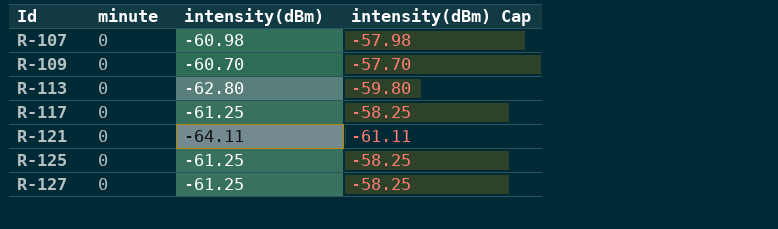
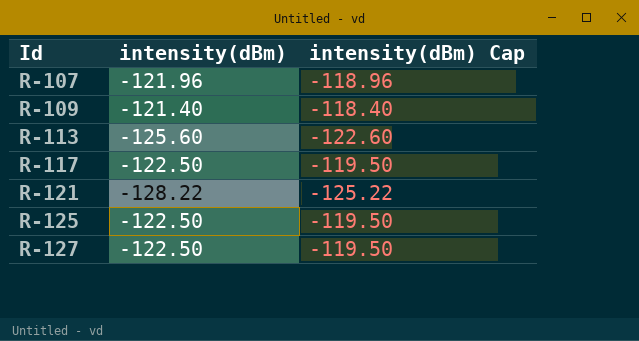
column minute | position: 2 -> none
R-107 | intensity(dBm): -60.98 -> -121.96
R-107 | intensity(dBm) Cap: -57.98 -> -118.96
R-109 | intensity(dBm): -60.70 -> -121.40
R-109 | intensity(dBm) Cap: -57.70 -> -118.40
R-113 | intensity(dBm): -62.80 -> -125.60
R-113 | intensity(dBm) Cap: -59.80 -> -122.60
R-117 | intensity(dBm): -61.25 -> -122.50
R-117 | intensity(dBm) Cap: -58.25 -> -119.50
R-121 | intensity(dBm): -64.11 -> -128.22
R-121 | intensity(dBm) Cap: -61.11 -> -125.22
R-125 | intensity(dBm): -61.25 -> -122.50
R-125 | intensity(dBm) Cap: -58.25 -> -119.50
R-127 | intensity(dBm): -61.25 -> -122.50
R-127 | intensity(dBm) Cap: -58.25 -> -119.50

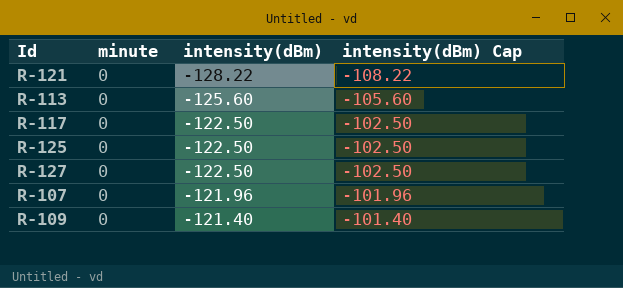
row order: Id ascending -> intensity(dBm) ascending
column minute | position: none -> 2
column intensity(dBm) Cap | formula: [intensity(dBm)] + 3 -> [intensity(dBm)] + 20

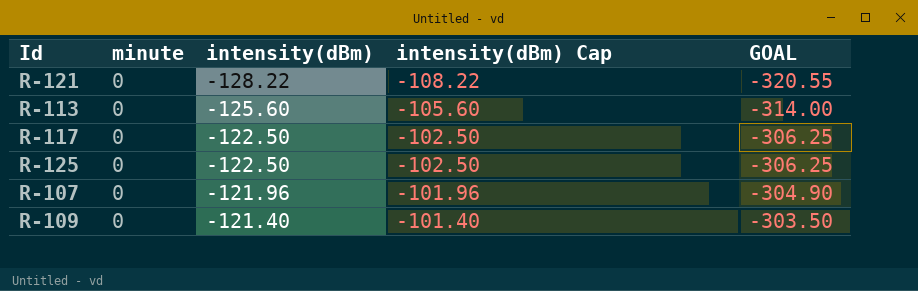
column GOAL | formula: none -> [intensity(dBm)] * 2.5
row R-127: 0 | -122.50 | -102.50 -> none

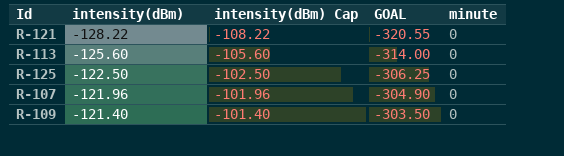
column minute | position: 2 -> 5
row R-117: 0 | -122.50 | -102.50 | -306.25 -> none

